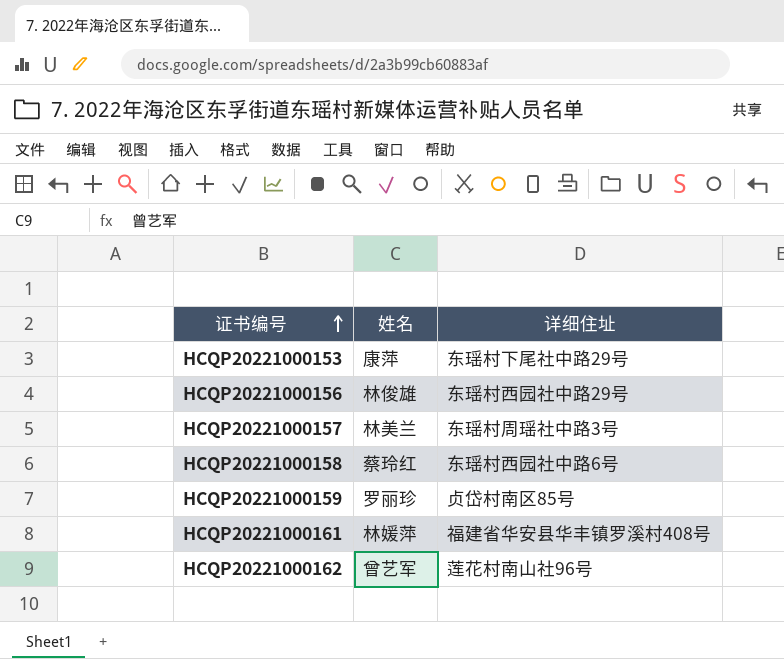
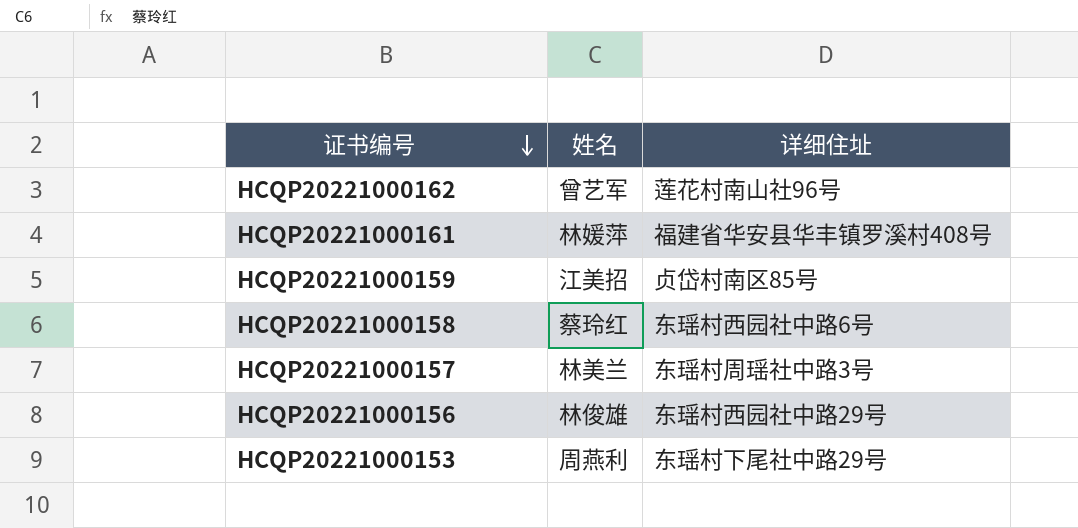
row order: 证书编号 ascending -> 证书编号 descending
HCQP20221000159 | 姓名: 罗丽珍 -> 江美招
HCQP20221000153 | 姓名: 康萍 -> 周燕利

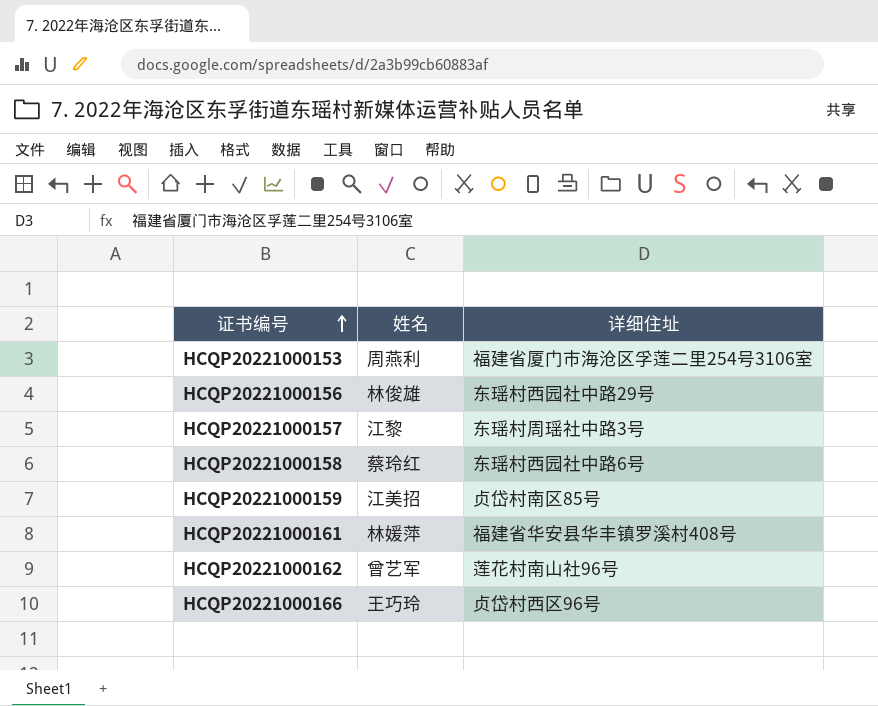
row order: 证书编号 descending -> 证书编号 ascending
HCQP20221000153 | 详细住址: 东瑶村下尾社中路29号 -> 福建省厦门市海沧区孚莲二里254号3106室
HCQP20221000157 | 姓名: 林美兰 -> 江黎
row HCQP20221000166: none -> 王巧玲 | 贞岱村西区96号

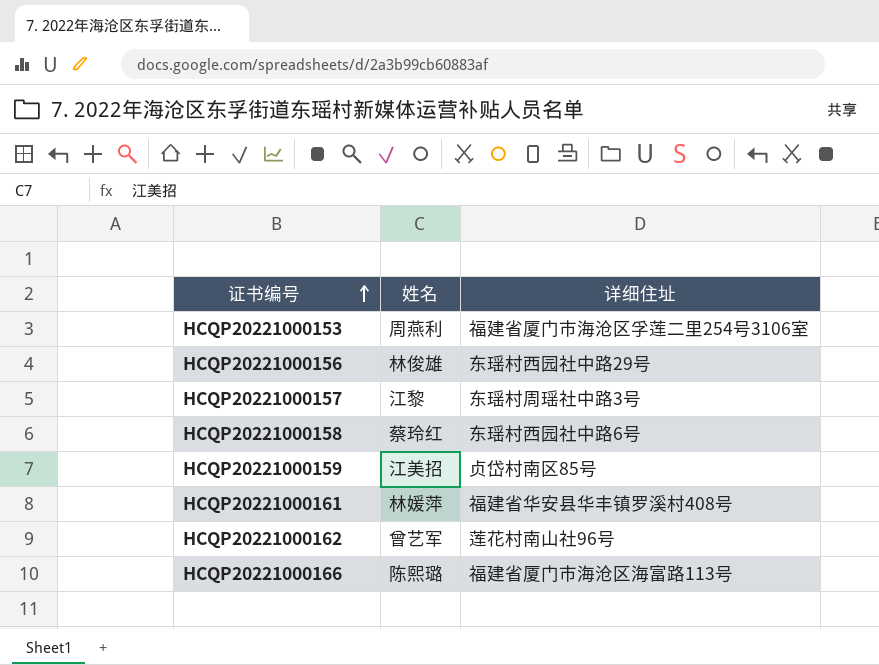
HCQP20221000166 | 姓名: 王巧玲 -> 陈熙璐
HCQP20221000166 | 详细住址: 贞岱村西区96号 -> 福建省厦门市海沧区海富路113号

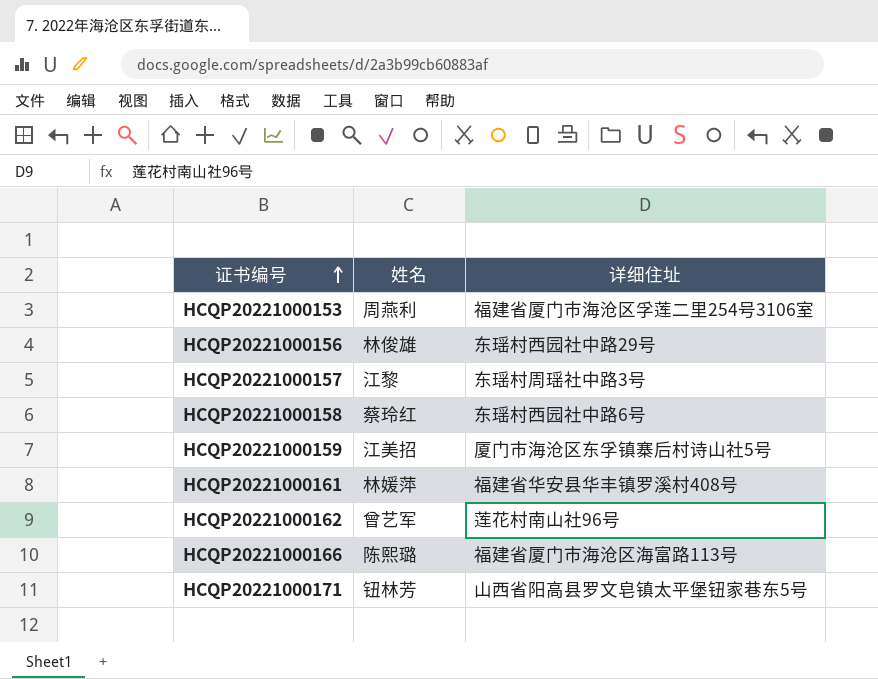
HCQP20221000159 | 详细住址: 贞岱村南区85号 -> 厦门市海沧区东孚镇寨后村诗山社5号
row HCQP20221000171: none -> 钮林芳 | 山西省阳高县罗文皂镇太平堡钮家巷东5号

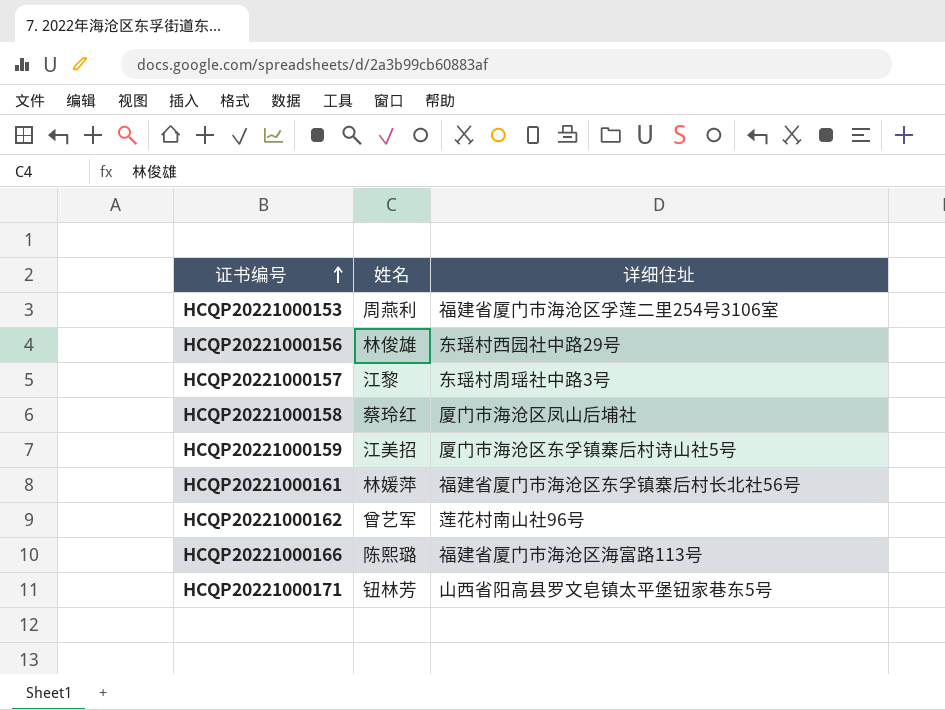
HCQP20221000158 | 详细住址: 东瑶村西园社中路6号 -> 厦门市海沧区凤山后埔社
HCQP20221000161 | 详细住址: 福建省华安县华丰镇罗溪村408号 -> 福建省厦门市海沧区东孚镇寨后村长北社56号

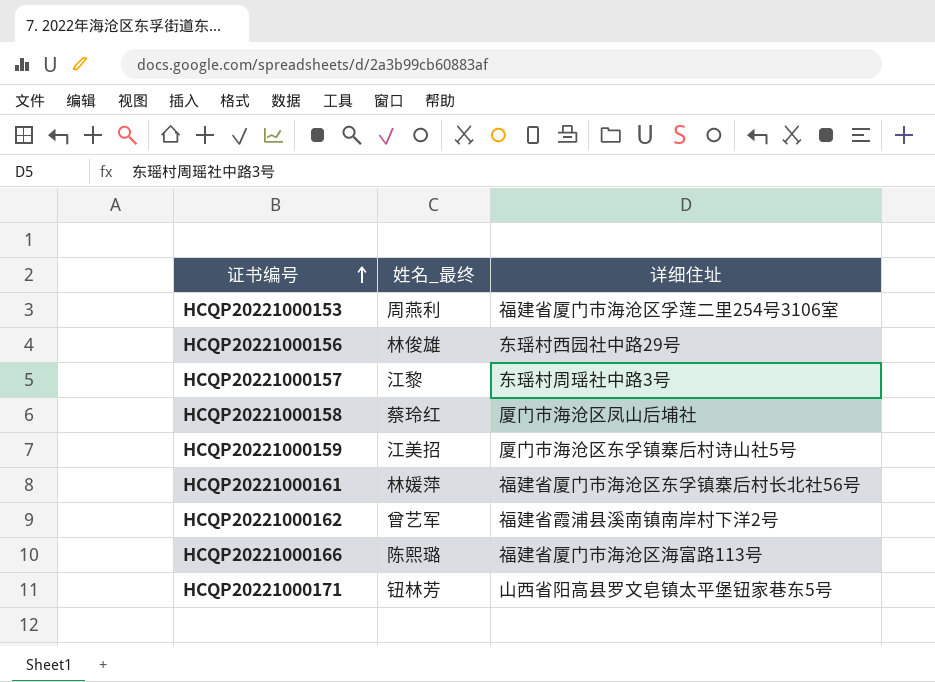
column name: 姓名 -> 姓名_最终
HCQP20221000162 | 详细住址: 莲花村南山社96号 -> 福建省霞浦县溪南镇南岸村下洋2号

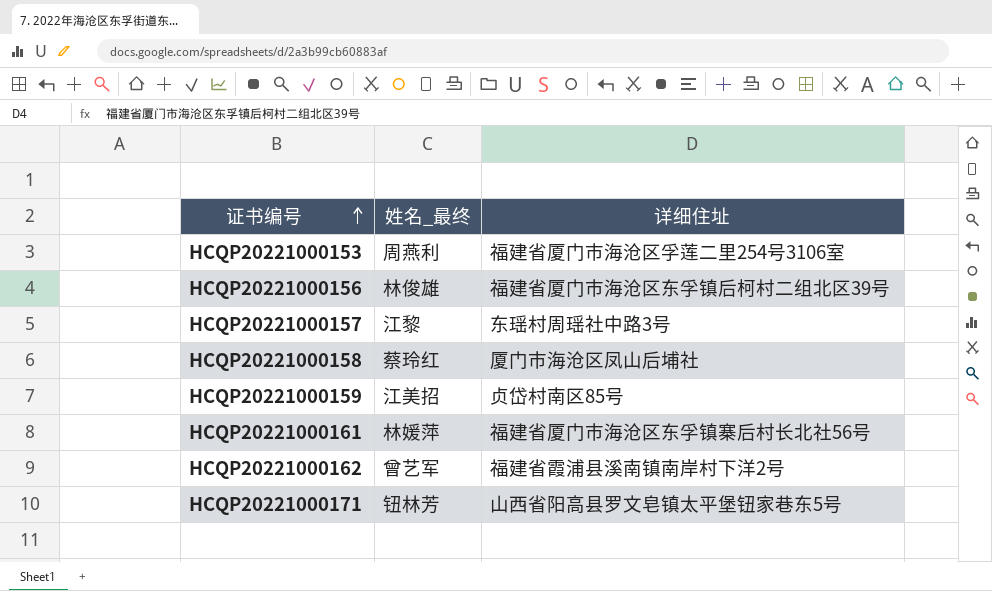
row HCQP20221000166: 陈熙璐 | 福建省厦门市海沧区海富路113号 -> none
HCQP20221000156 | 详细住址: 东瑶村西园社中路29号 -> 福建省厦门市海沧区东孚镇后柯村二组北区39号
HCQP20221000159 | 详细住址: 厦门市海沧区东孚镇寨后村诗山社5号 -> 贞岱村南区85号

